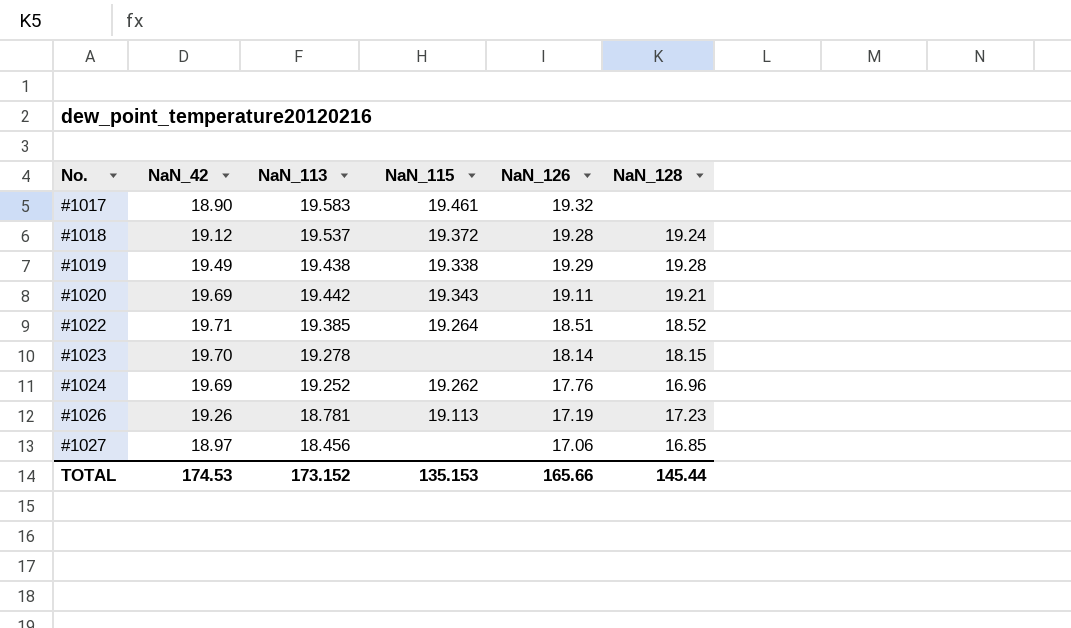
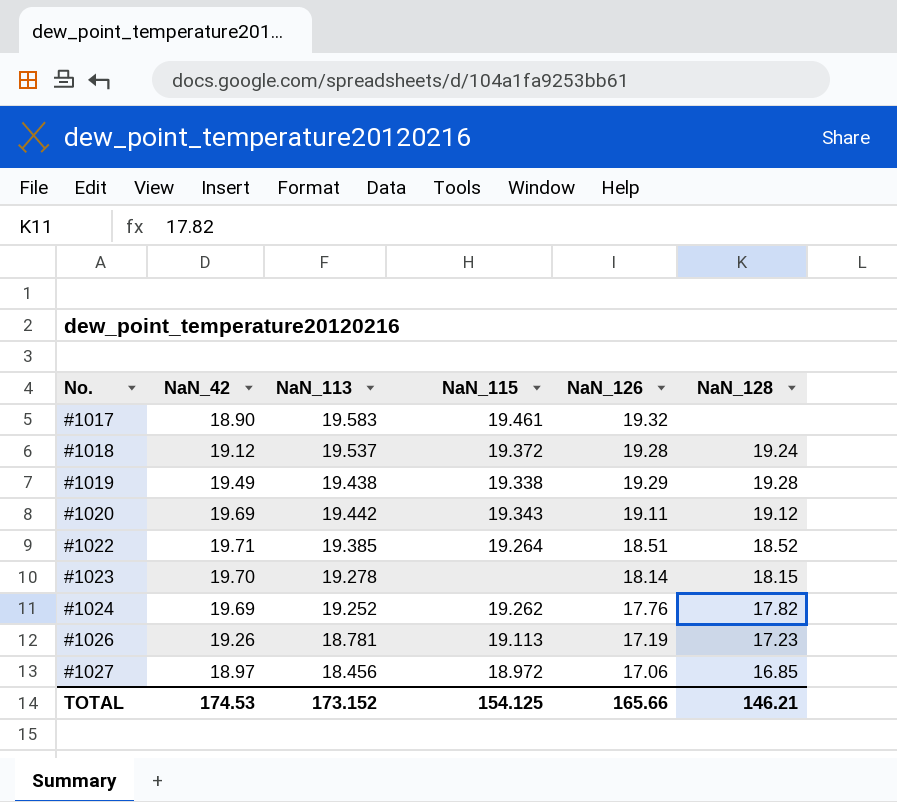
#1020 | NaN_128: 19.21 -> 19.12
#1024 | NaN_128: 16.96 -> 17.82
#1027 | NaN_115: none -> 18.972
TOTAL | NaN_115: 135.153 -> 154.125
TOTAL | NaN_128: 145.44 -> 146.21

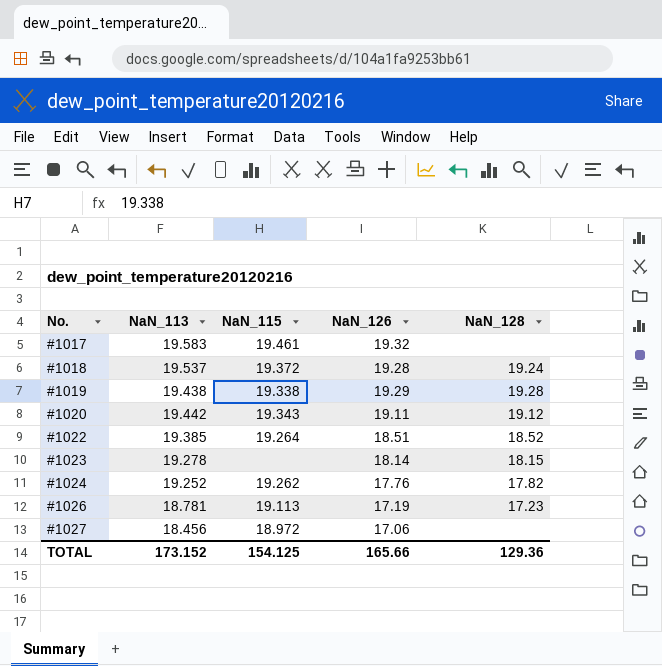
column NaN_42 | position: 2 -> none
#1027 | NaN_128: 16.85 -> none
TOTAL | NaN_128: 146.21 -> 129.36

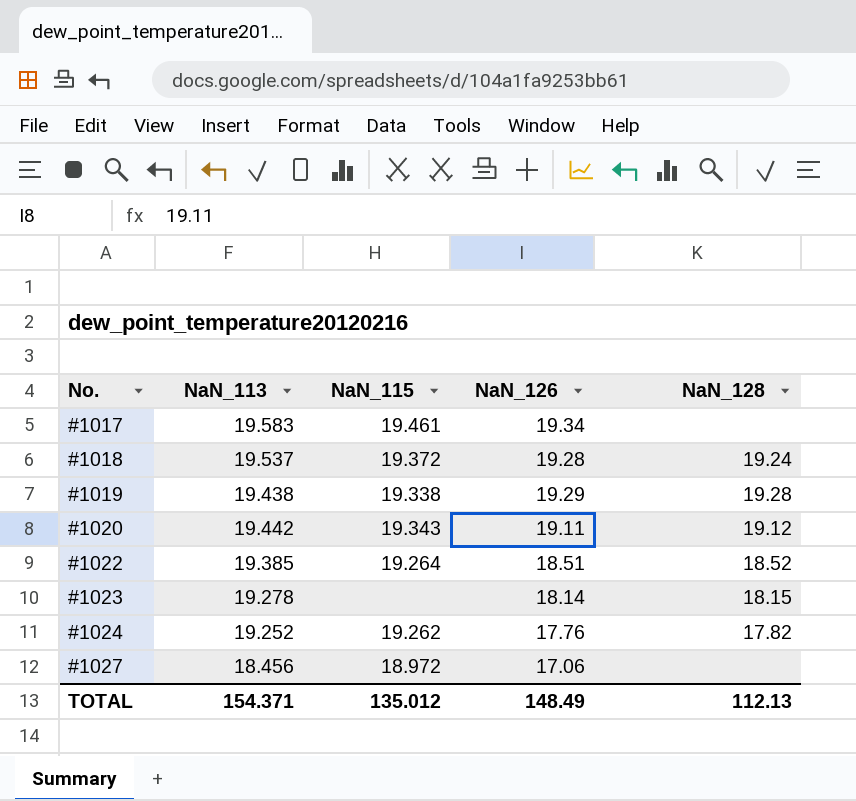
row #1026: 18.781 | 19.113 | 17.19 | 17.23 -> none
#1017 | NaN_126: 19.32 -> 19.34
TOTAL | NaN_113: 173.152 -> 154.371
TOTAL | NaN_115: 154.125 -> 135.012
TOTAL | NaN_126: 165.66 -> 148.49
TOTAL | NaN_128: 129.36 -> 112.13

